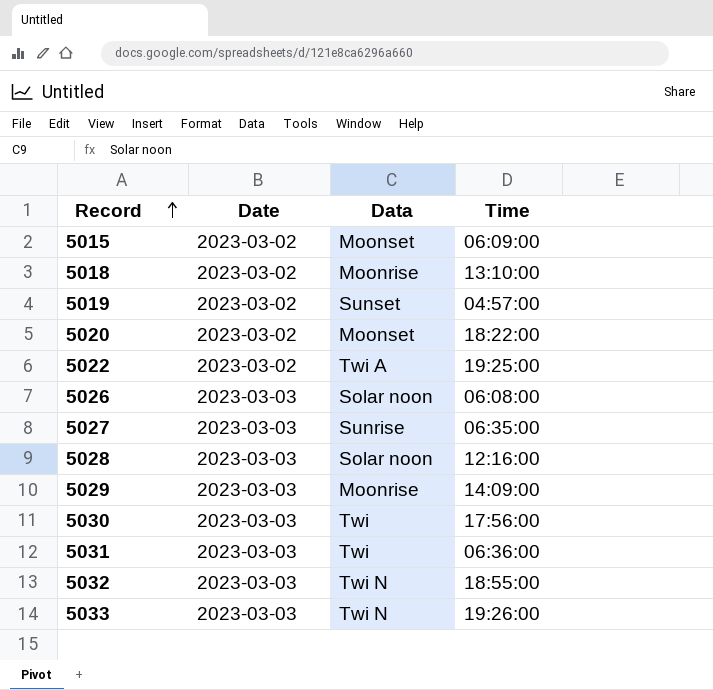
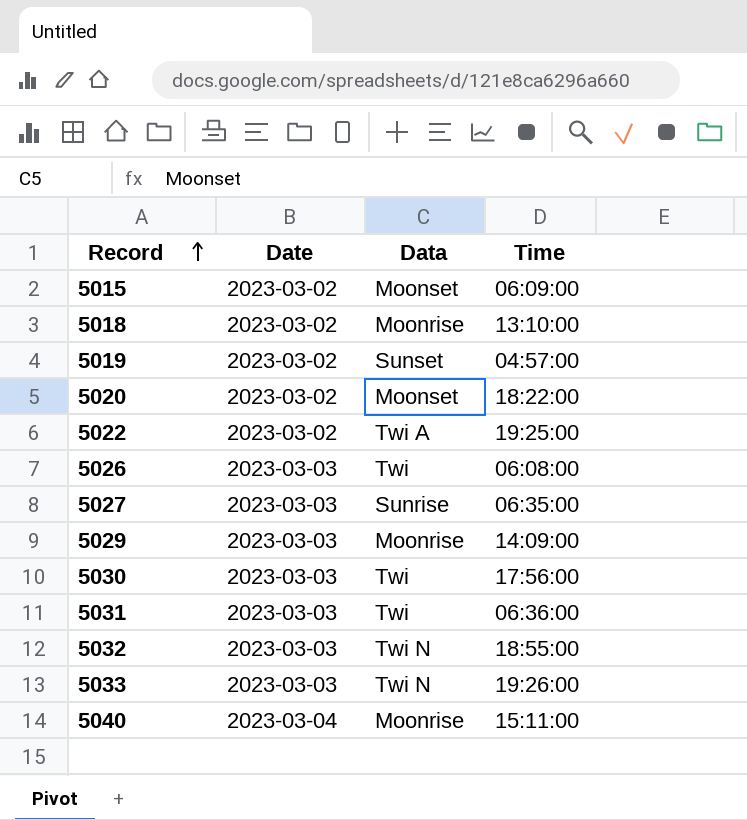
row 5028: 2023-03-03 | Solar noon | 12:16:00 -> none
5026 | Data: Solar noon -> Twi
row 5040: none -> 2023-03-04 | Moonrise | 15:11:00

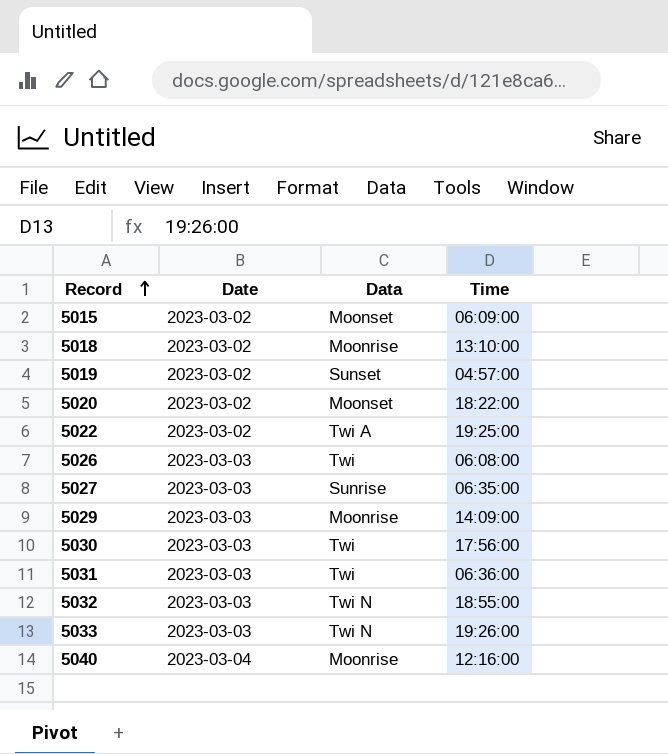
5040 | Time: 15:11:00 -> 12:16:00

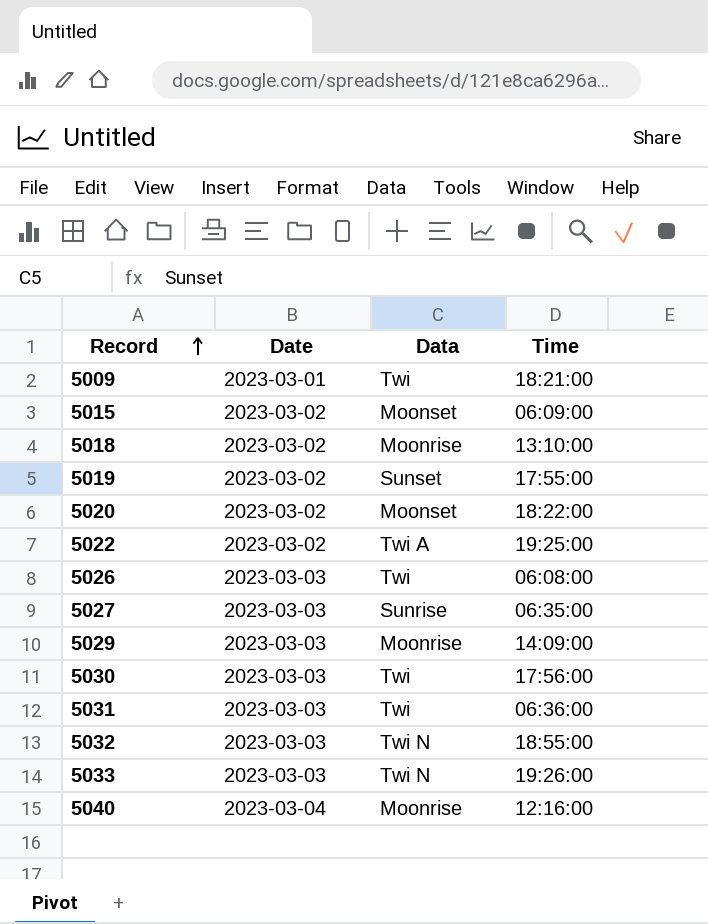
row 5009: none -> 2023-03-01 | Twi | 18:21:00
5019 | Time: 04:57:00 -> 17:55:00

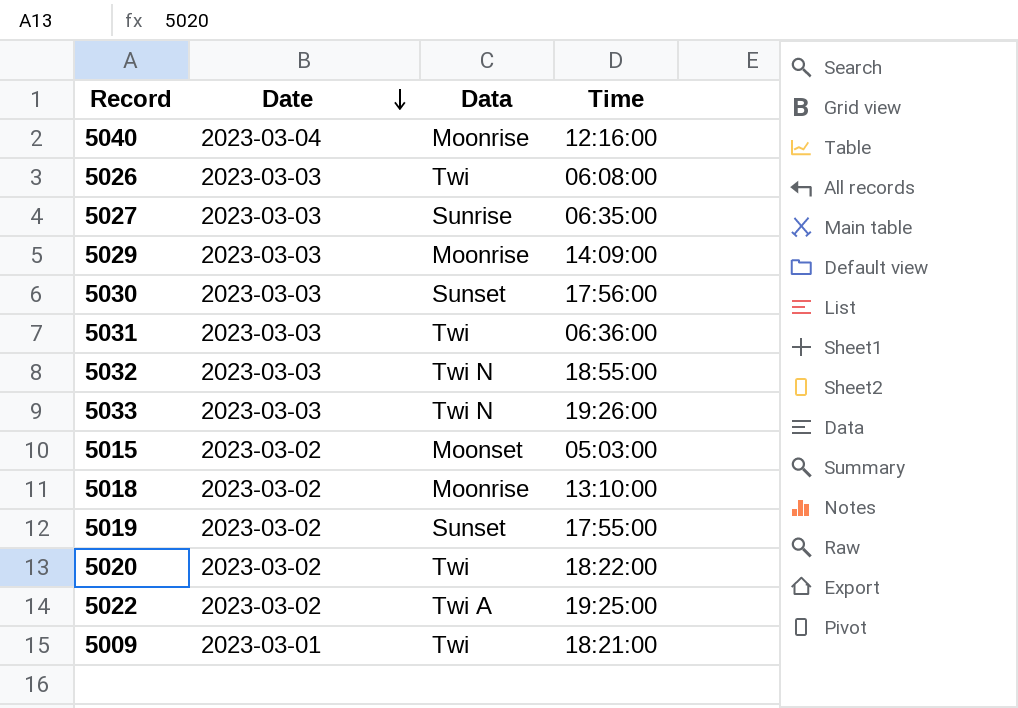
row order: Record ascending -> Date descending
5030 | Data: Twi -> Sunset
5015 | Time: 06:09:00 -> 05:03:00
5020 | Data: Moonset -> Twi

